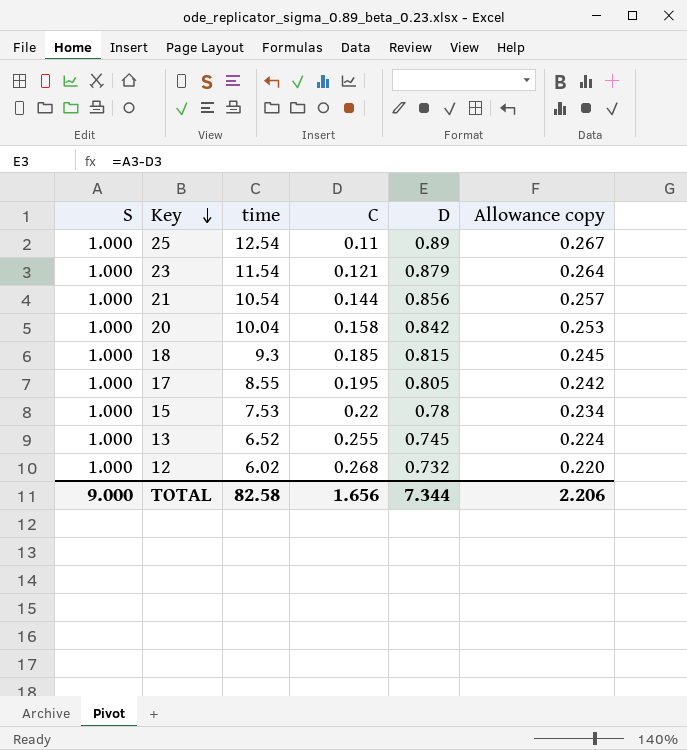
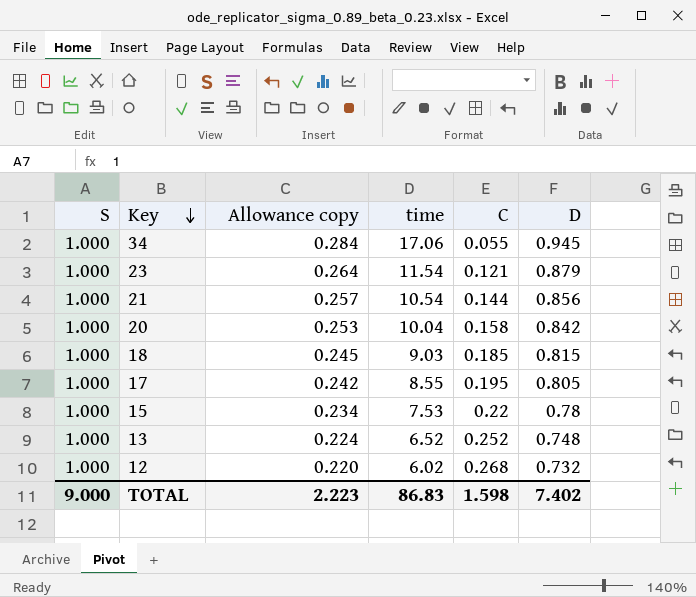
column Allowance copy | position: 6 -> 3
row 25: 1.000 | 12.54 | 0.11 | 0.89 | 0.267 -> none
row 34: none -> 1.000 | 0.284 | 17.06 | 0.055 | 0.945
18 | time: 9.3 -> 9.03
13 | C: 0.255 -> 0.252
13 | D: 0.745 -> 0.748
TOTAL | Allowance copy: 2.206 -> 2.223
TOTAL | time: 82.58 -> 86.83
TOTAL | C: 1.656 -> 1.598
TOTAL | D: 7.344 -> 7.402

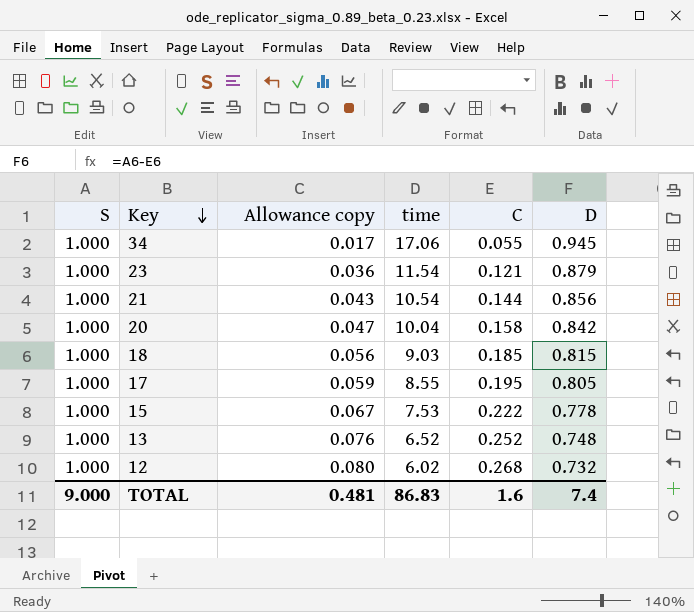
column Allowance copy | formula: [D] * 0.3 -> [C] * 0.3
15 | C: 0.22 -> 0.222
15 | D: 0.78 -> 0.778
TOTAL | Allowance copy: 2.223 -> 0.481
TOTAL | C: 1.598 -> 1.6
TOTAL | D: 7.402 -> 7.4

